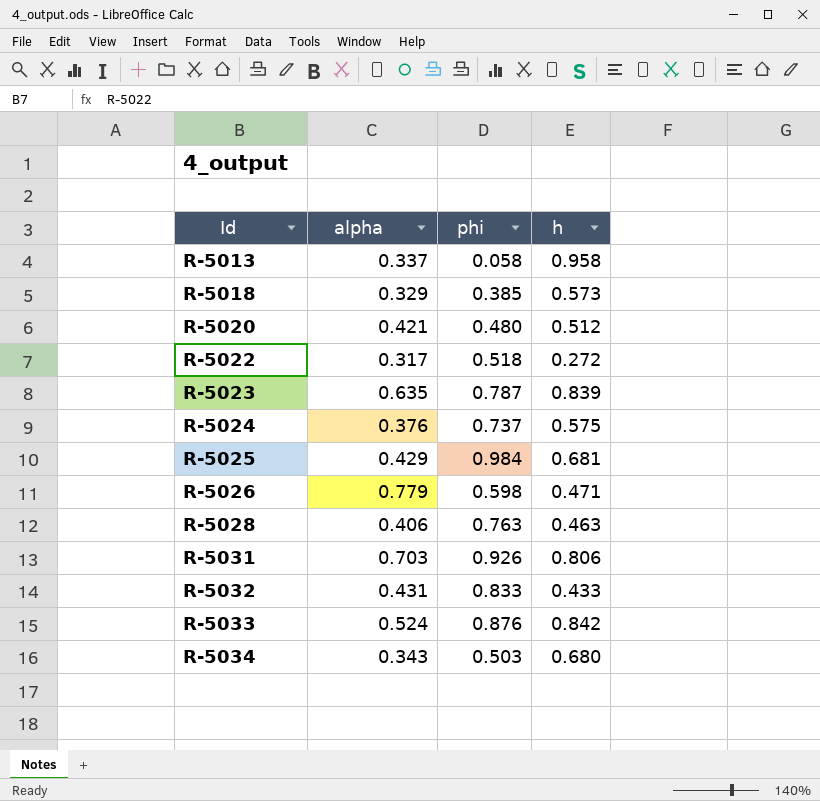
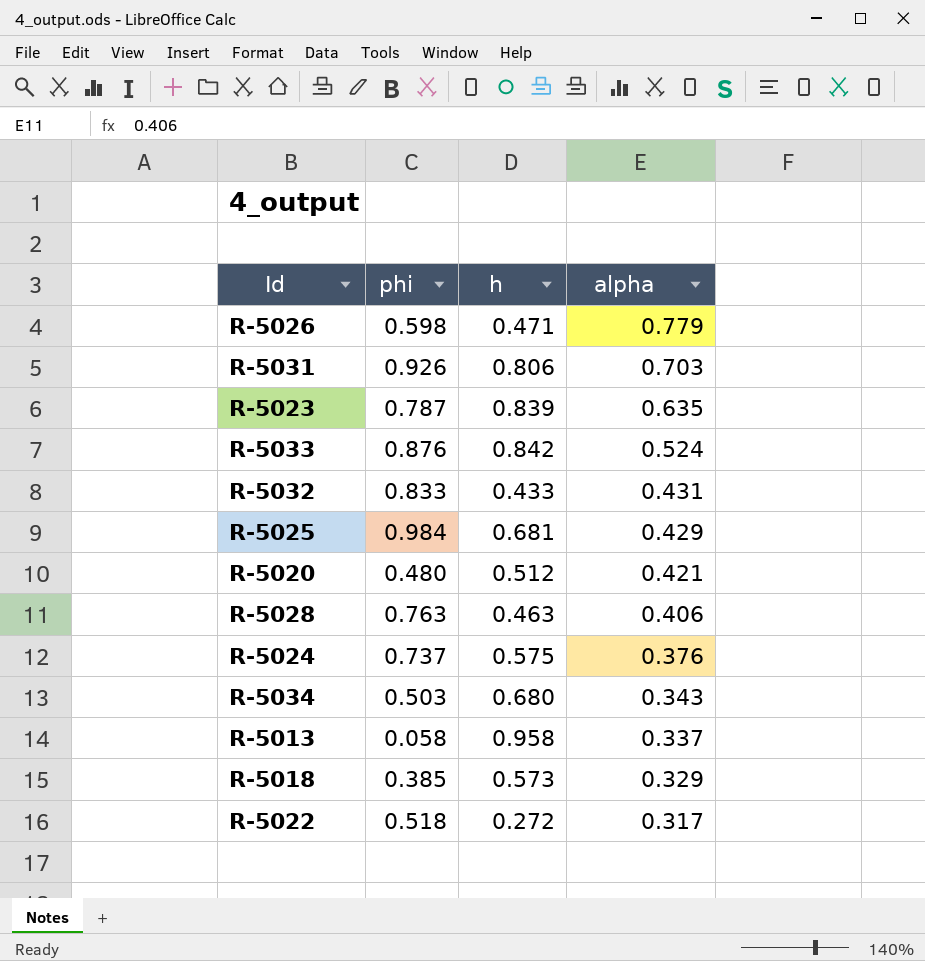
row order: Id ascending -> alpha descending
column alpha | position: 2 -> 4

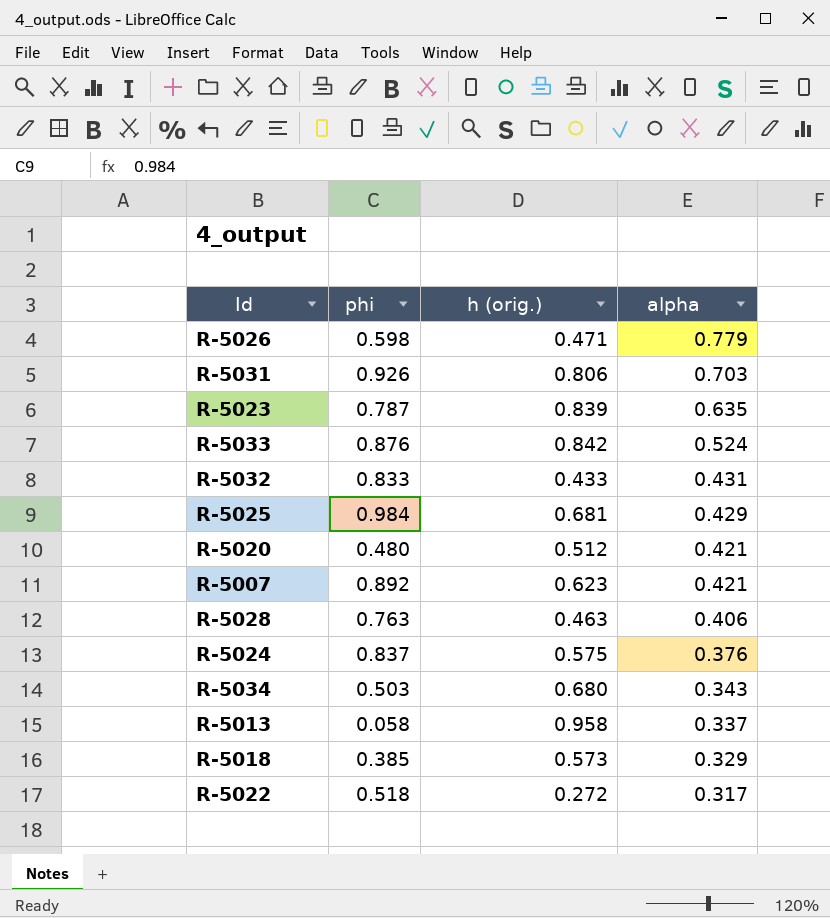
column name: h -> h (orig.)
row R-5007: none -> 0.892 | 0.623 | 0.421
R-5024 | phi: 0.737 -> 0.837

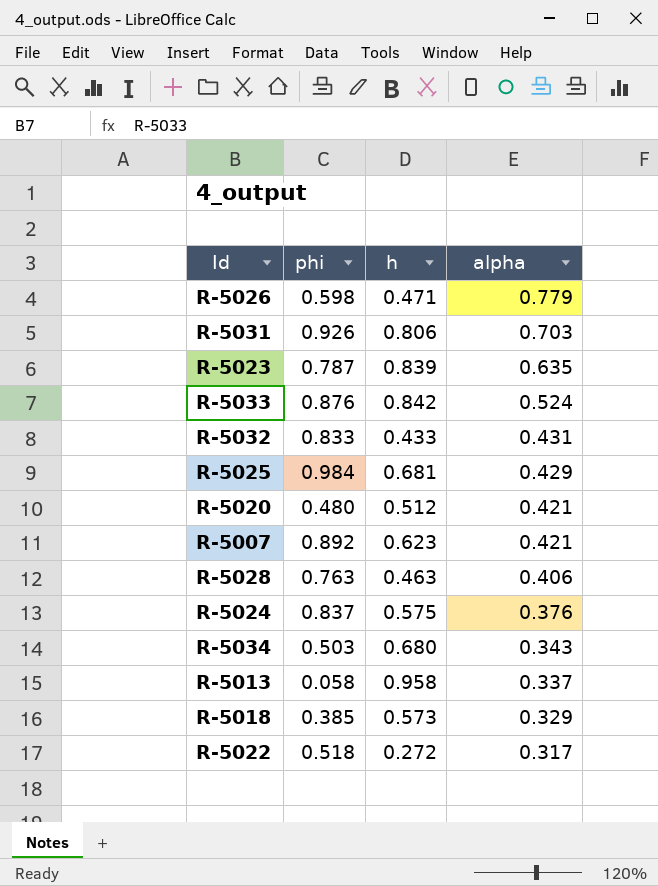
column name: h (orig.) -> h

